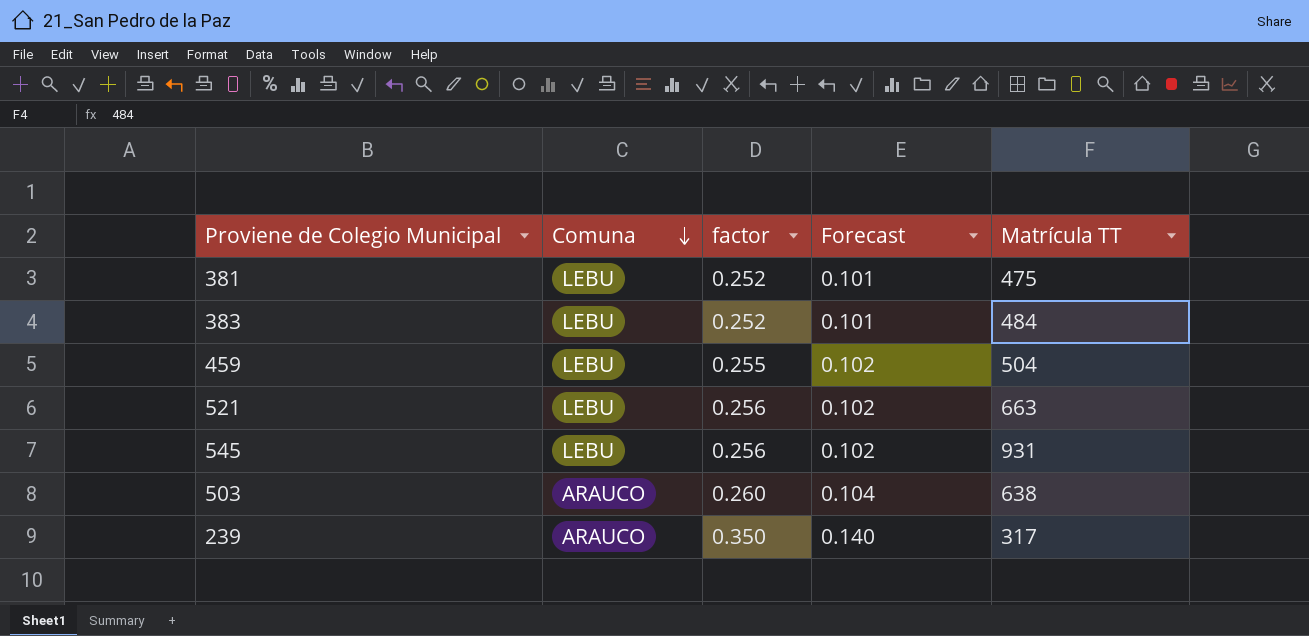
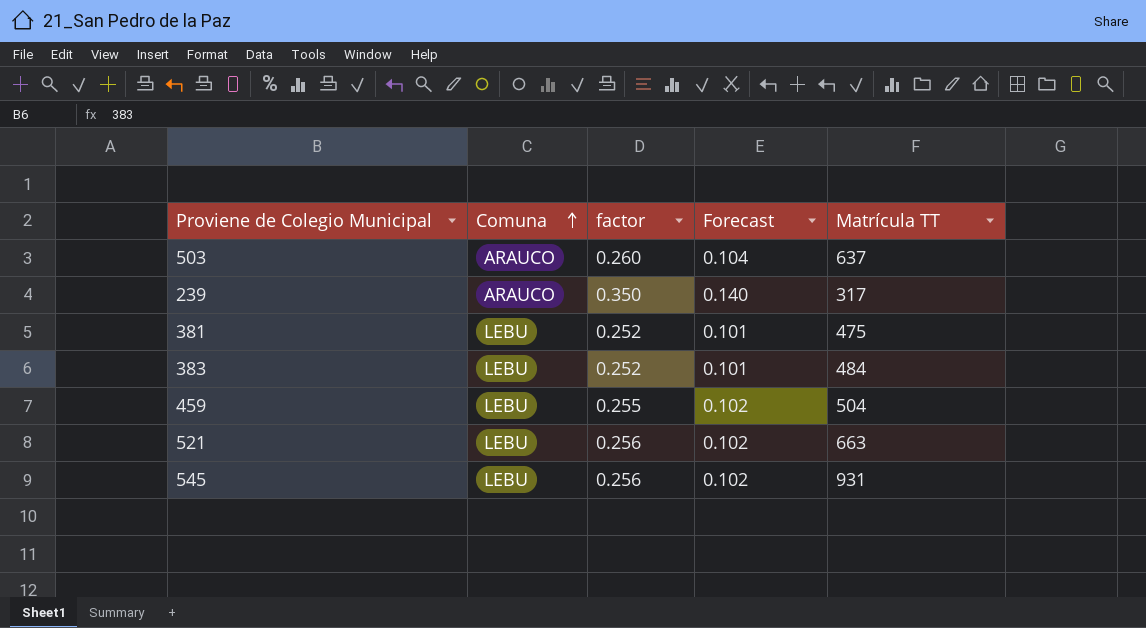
row order: Comuna descending -> Comuna ascending
503 | Matrícula TT: 638 -> 637

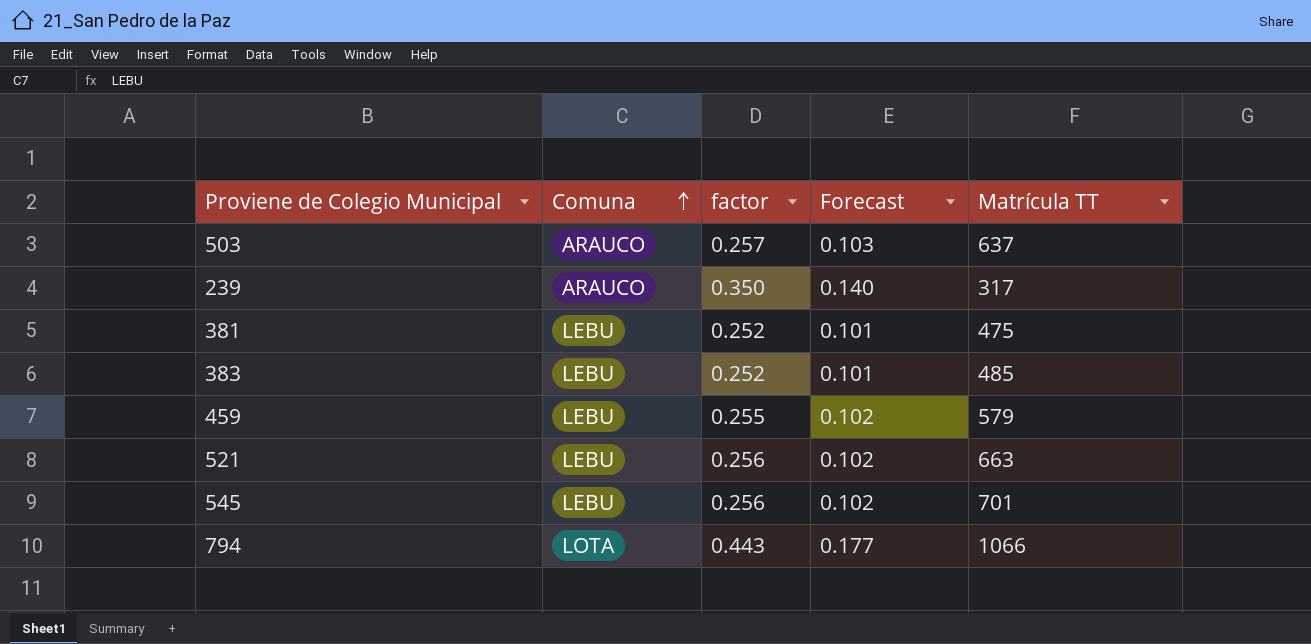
503 | factor: 0.260 -> 0.257
503 | Forecast: 0.104 -> 0.103
383 | Matrícula TT: 484 -> 485
459 | Matrícula TT: 504 -> 579
545 | Matrícula TT: 931 -> 701
row 794: none -> LOTA | 0.443 | 0.177 | 1066

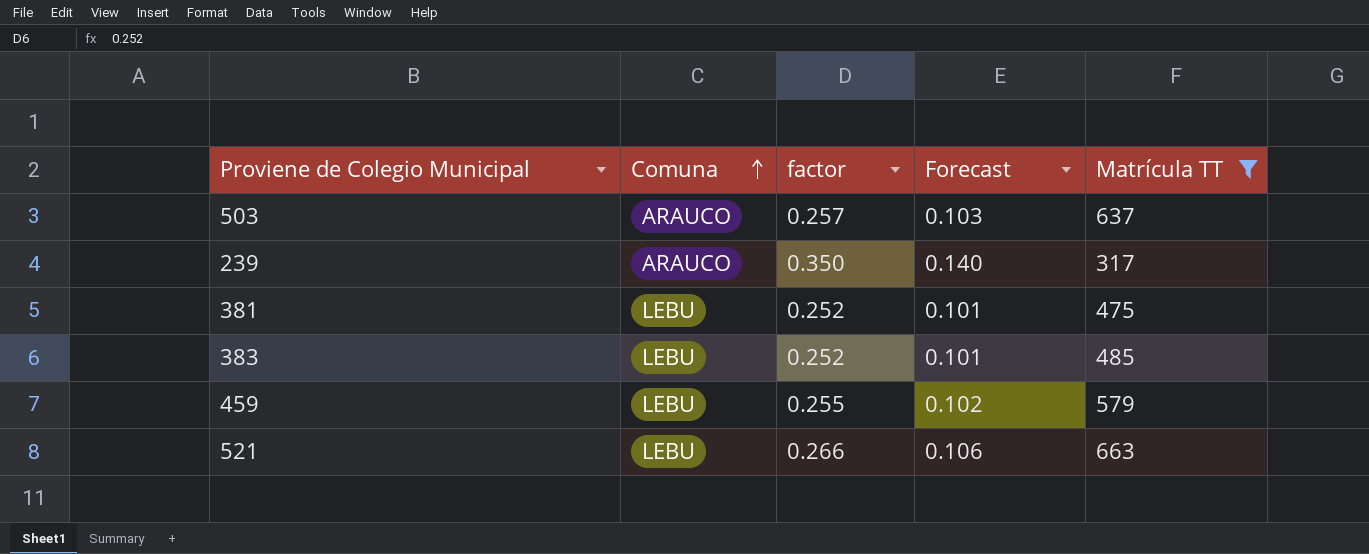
filter: none -> Matrícula TT <= 663
521 | factor: 0.256 -> 0.266
521 | Forecast: 0.102 -> 0.106

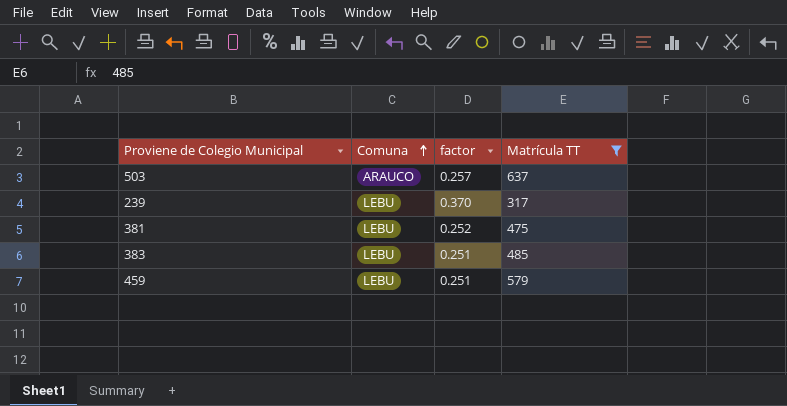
column Forecast | formula: [factor] * 0.4 -> none
row 521: LEBU | 0.266 | 0.106 | 663 -> none
239 | Comuna: ARAUCO -> LEBU
239 | factor: 0.350 -> 0.370
383 | factor: 0.252 -> 0.251
459 | factor: 0.255 -> 0.251

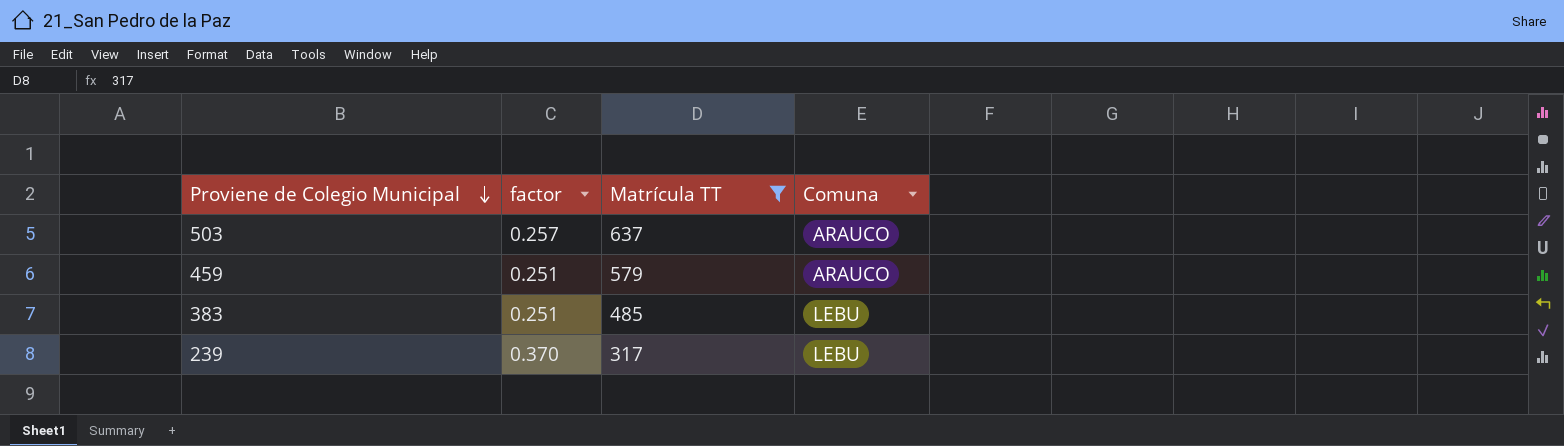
row order: Comuna ascending -> Proviene de Colegio Municipal descending
column Comuna | position: 2 -> 4
row 381: LEBU | 0.252 | 475 -> none
459 | Comuna: LEBU -> ARAUCO

